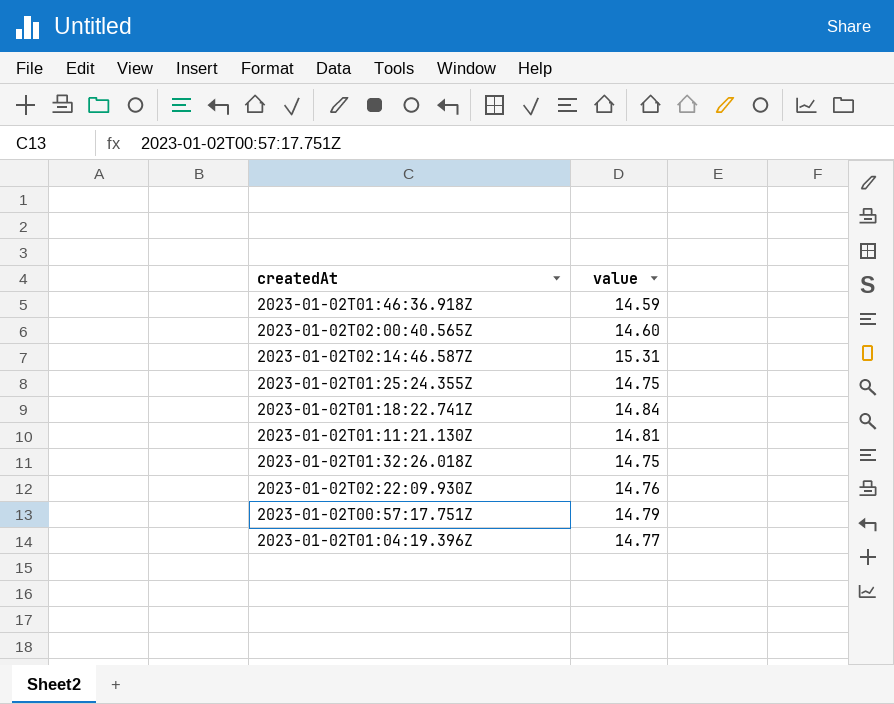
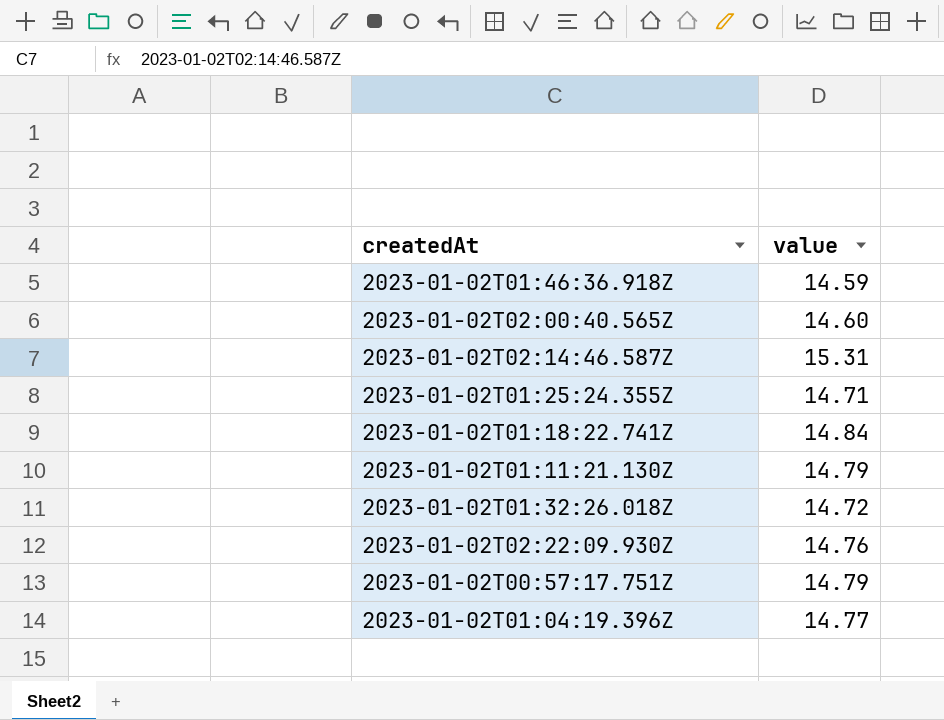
2023-01-02T01:25:24.355Z | value: 14.75 -> 14.71
2023-01-02T01:11:21.130Z | value: 14.81 -> 14.79
2023-01-02T01:32:26.018Z | value: 14.75 -> 14.72

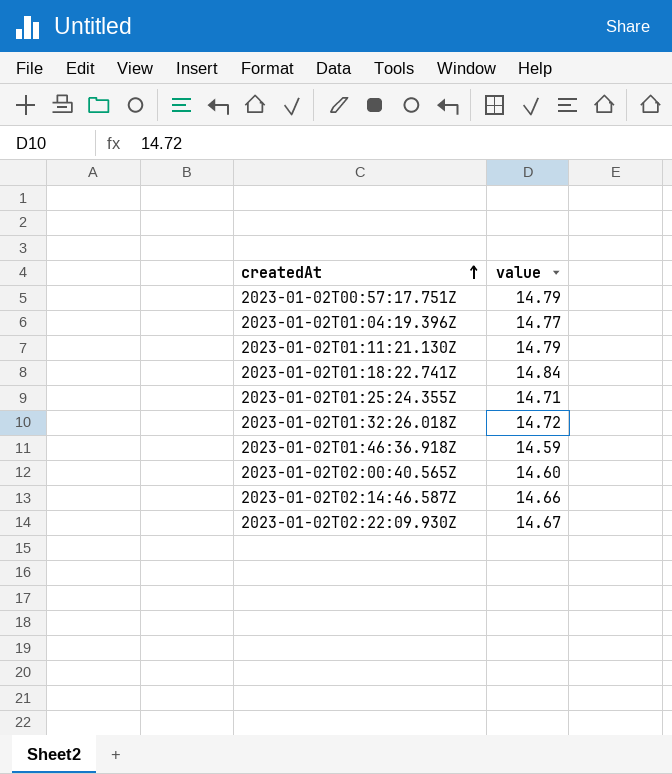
row order: none -> createdAt ascending
2023-01-02T02:14:46.587Z | value: 15.31 -> 14.66
2023-01-02T02:22:09.930Z | value: 14.76 -> 14.67

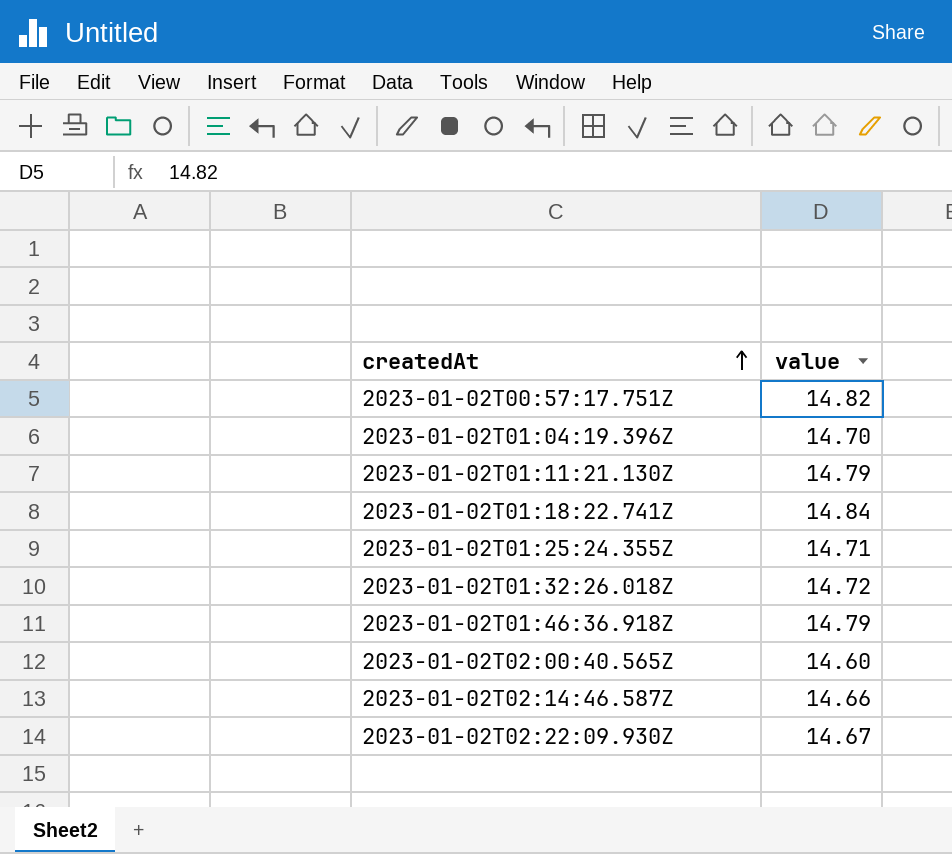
2023-01-02T00:57:17.751Z | value: 14.79 -> 14.82
2023-01-02T01:04:19.396Z | value: 14.77 -> 14.70
2023-01-02T01:46:36.918Z | value: 14.59 -> 14.79

